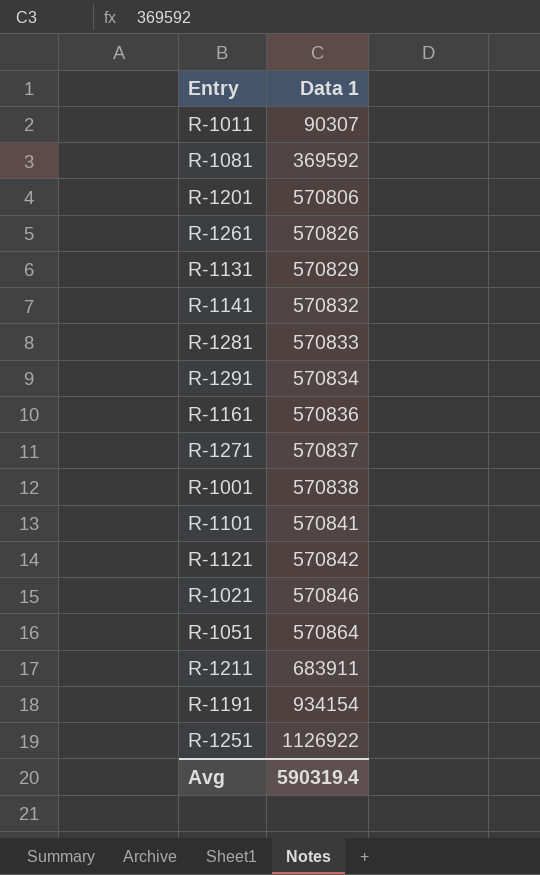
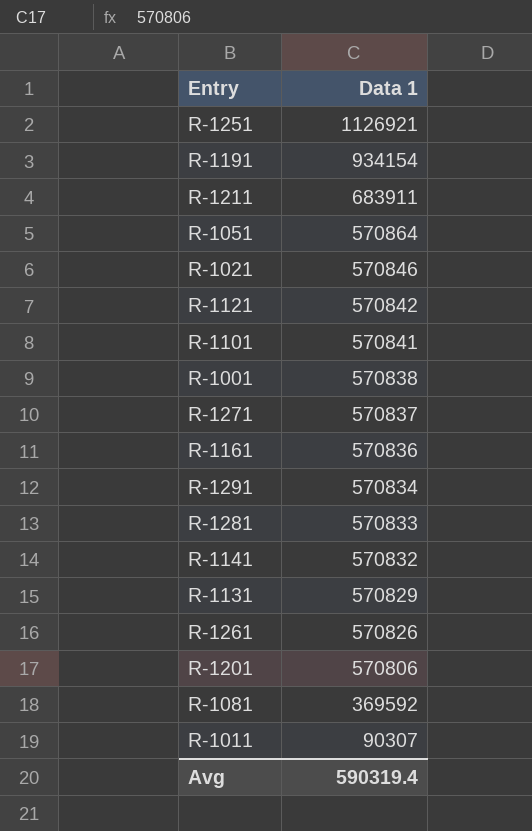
row order: Data 1 ascending -> Data 1 descending
R-1251 | Data 1: 1126922 -> 1126921

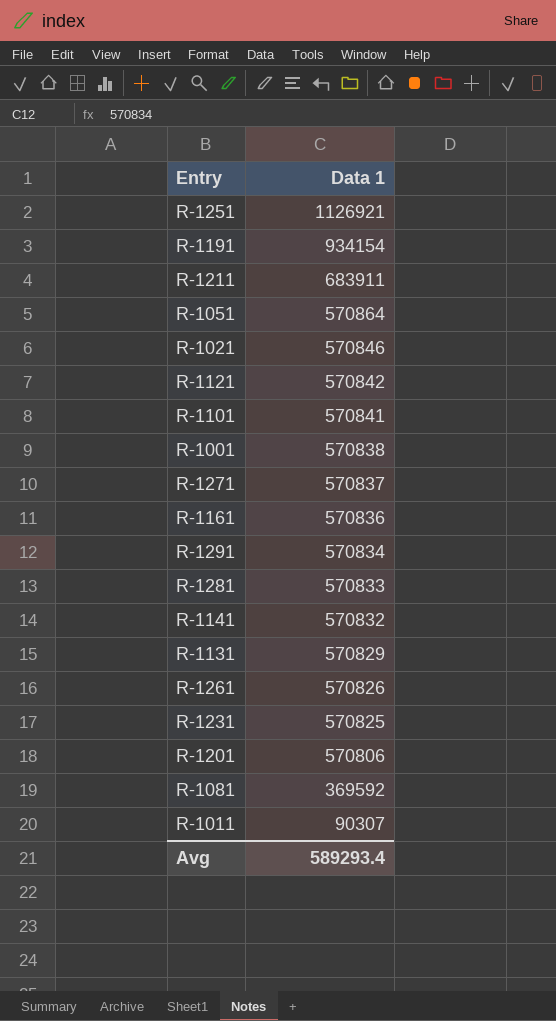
row R-1231: none -> 570825
Avg | Data 1: 590319.4 -> 589293.4

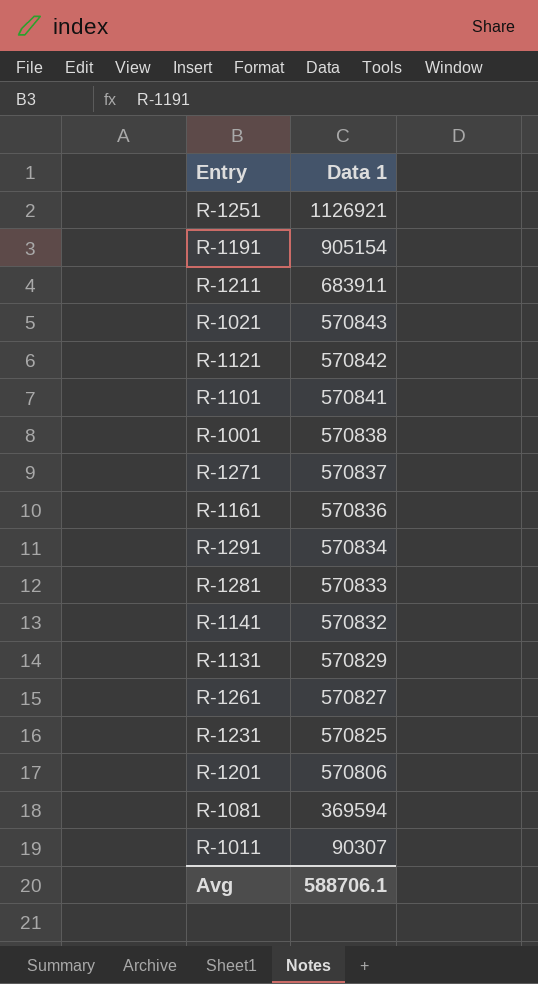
row R-1051: 570864 -> none
R-1191 | Data 1: 934154 -> 905154
R-1021 | Data 1: 570846 -> 570843
R-1261 | Data 1: 570826 -> 570827
R-1081 | Data 1: 369592 -> 369594
Avg | Data 1: 589293.4 -> 588706.1

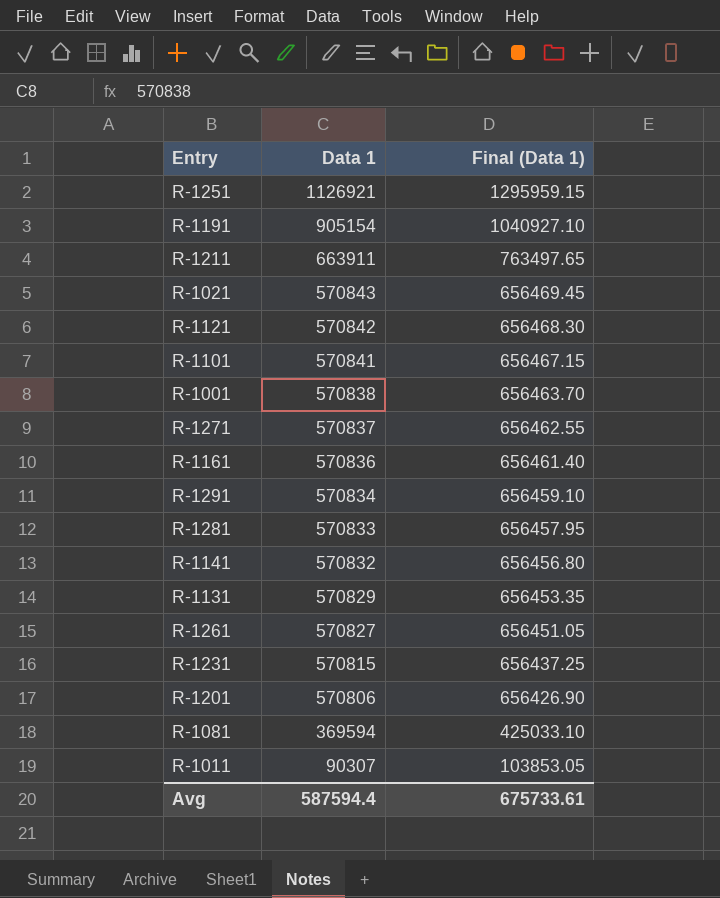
column Final (Data 1) | formula: none -> [Data 1] * 1.15
R-1211 | Data 1: 683911 -> 663911
R-1231 | Data 1: 570825 -> 570815
Avg | Data 1: 588706.1 -> 587594.4

